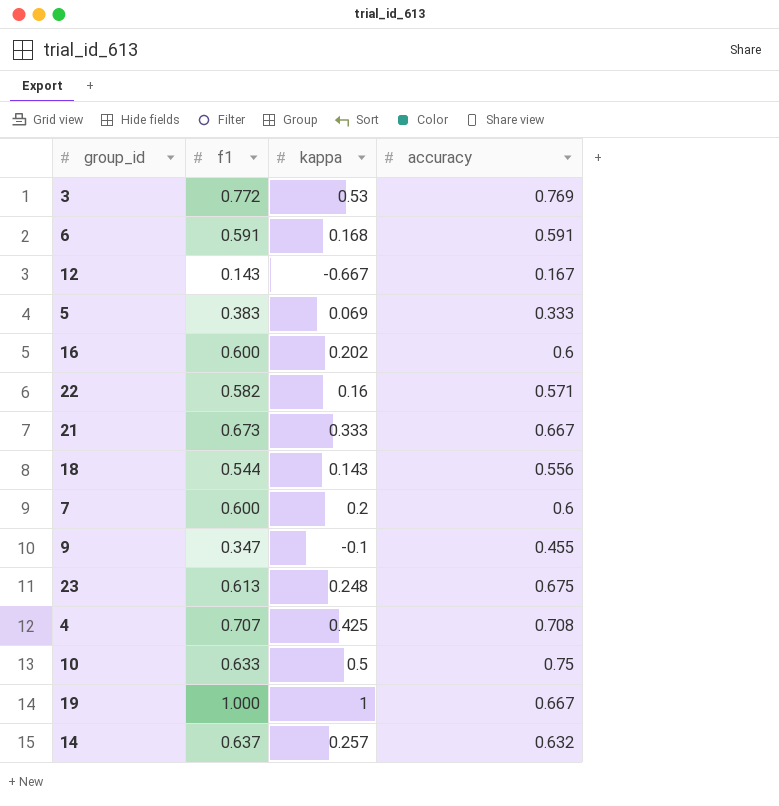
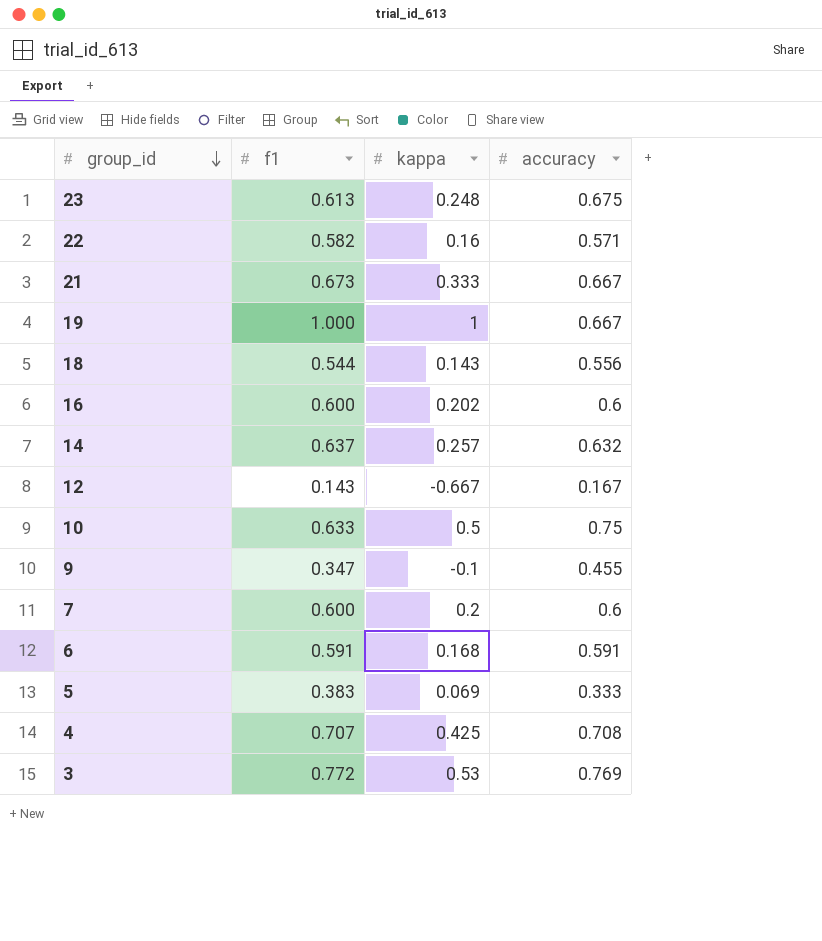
row order: none -> group_id descending

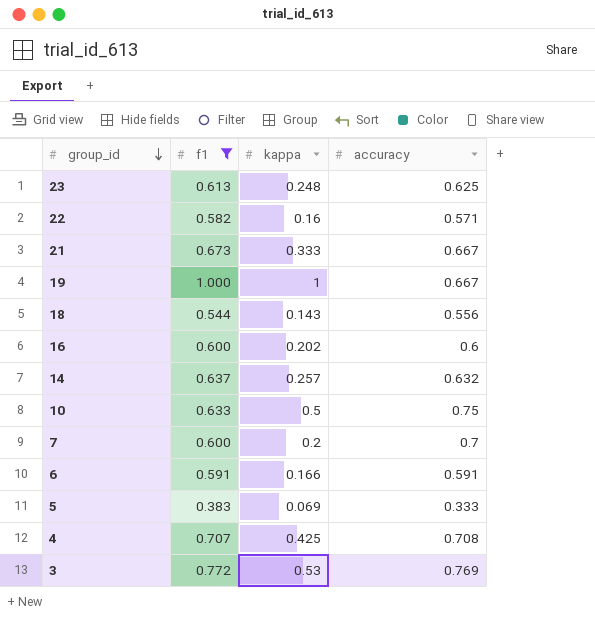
filter: none -> f1 >= 0.383
23 | accuracy: 0.675 -> 0.625
7 | accuracy: 0.6 -> 0.7
6 | kappa: 0.168 -> 0.166

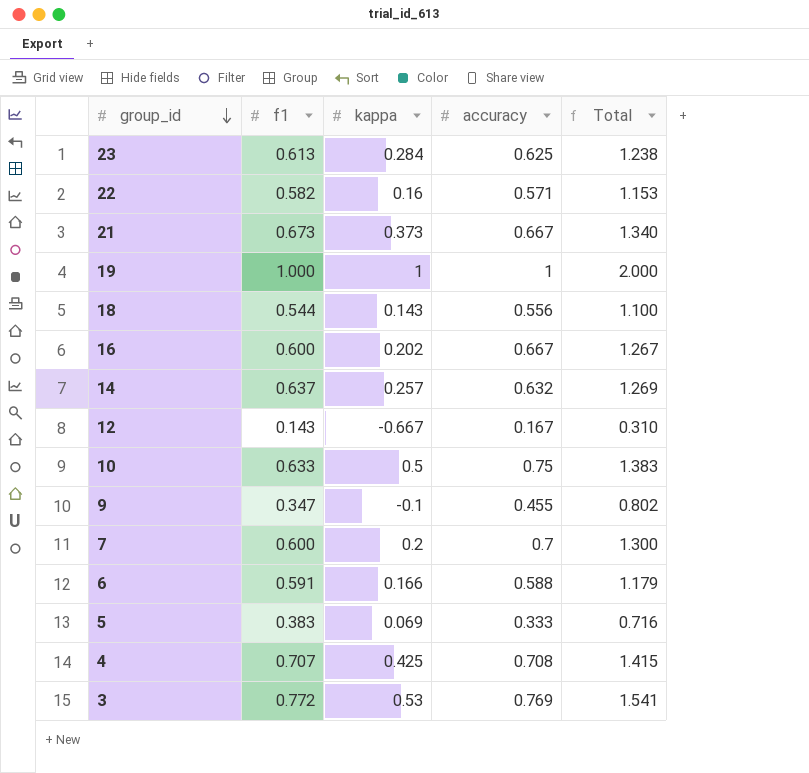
filter: f1 >= 0.383 -> none
column Total | formula: none -> [f1] + [accuracy]
23 | kappa: 0.248 -> 0.284
21 | kappa: 0.333 -> 0.373
19 | accuracy: 0.667 -> 1
16 | accuracy: 0.6 -> 0.667
6 | accuracy: 0.591 -> 0.588

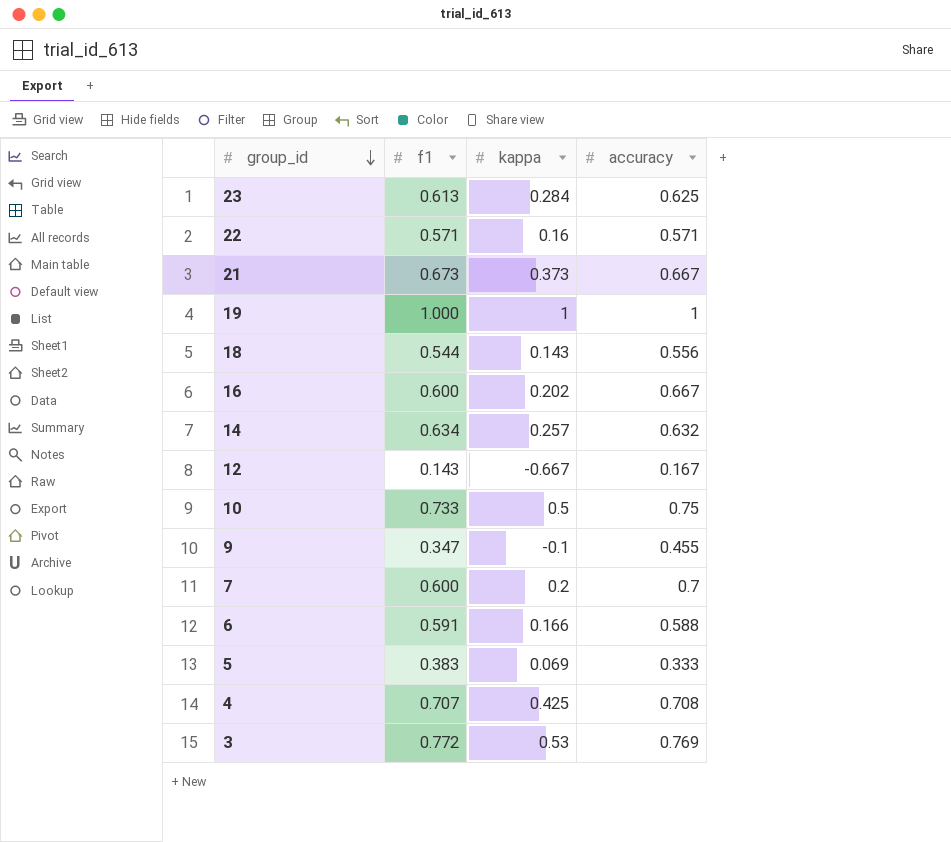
column Total | formula: [f1] + [accuracy] -> none
22 | f1: 0.582 -> 0.571
14 | f1: 0.637 -> 0.634
10 | f1: 0.633 -> 0.733

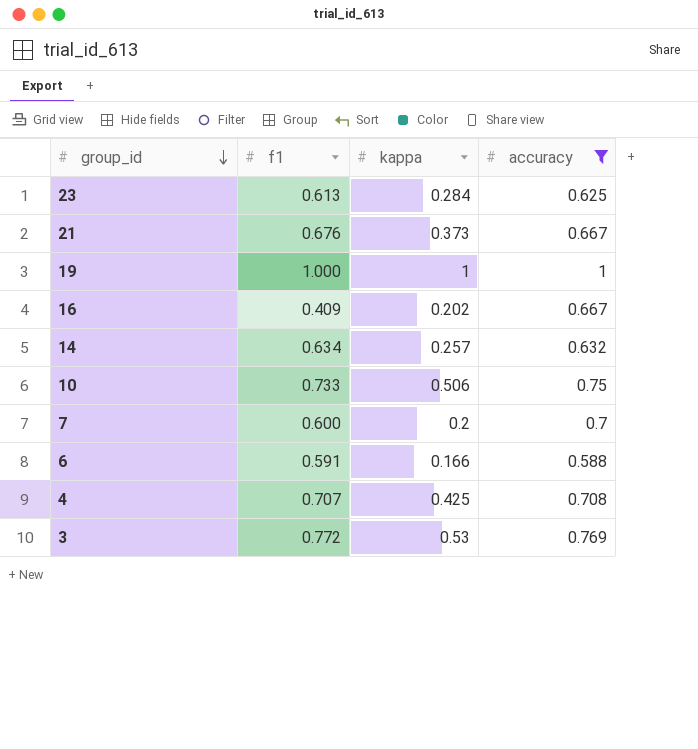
filter: none -> accuracy >= 0.588
21 | f1: 0.673 -> 0.676
16 | f1: 0.600 -> 0.409
10 | kappa: 0.5 -> 0.506

